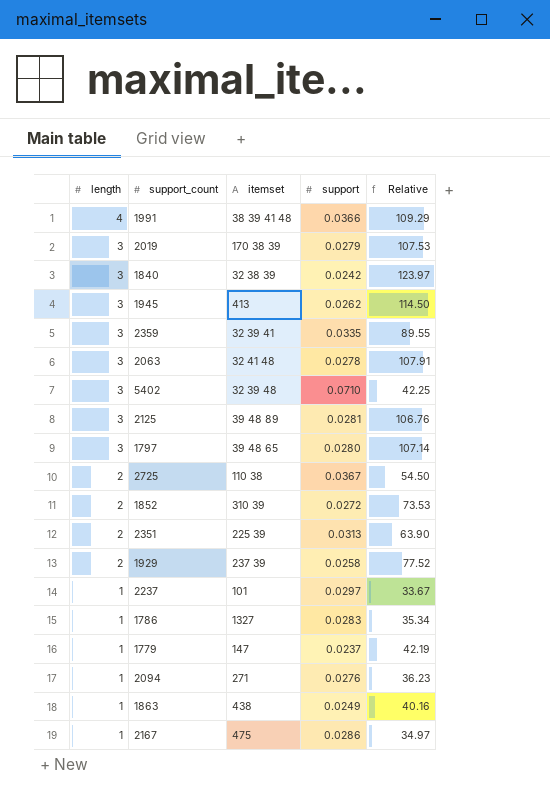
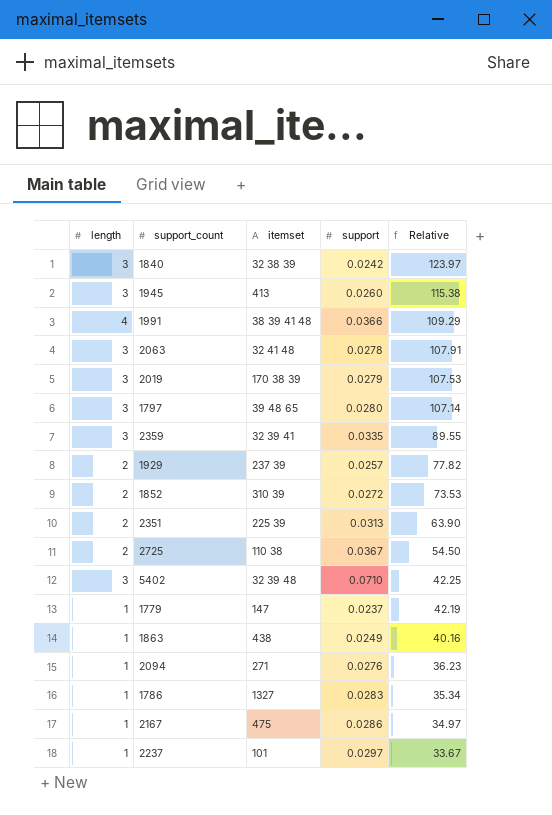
row order: length descending -> Relative descending
row 2125: 3 | 39 48 89 | 0.0281 | 106.76 -> none
1945 | support: 0.0262 -> 0.0260
1945 | Relative: 114.50 -> 115.38
1929 | support: 0.0258 -> 0.0257
1929 | Relative: 77.52 -> 77.82

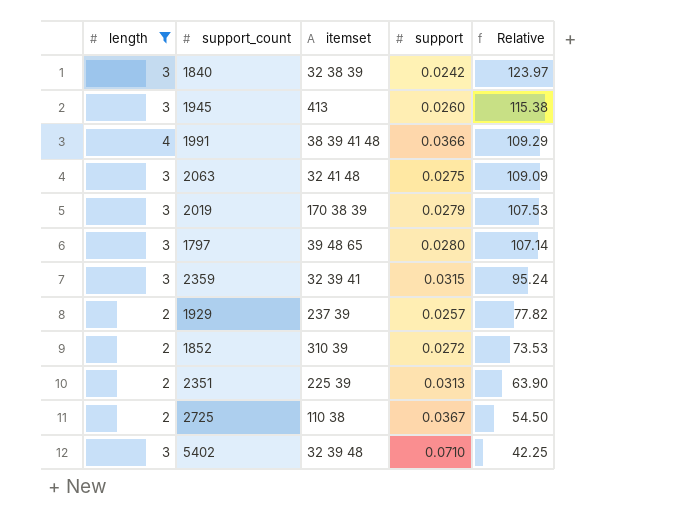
filter: none -> length != 1
2063 | support: 0.0278 -> 0.0275
2063 | Relative: 107.91 -> 109.09
2359 | support: 0.0335 -> 0.0315
2359 | Relative: 89.55 -> 95.24

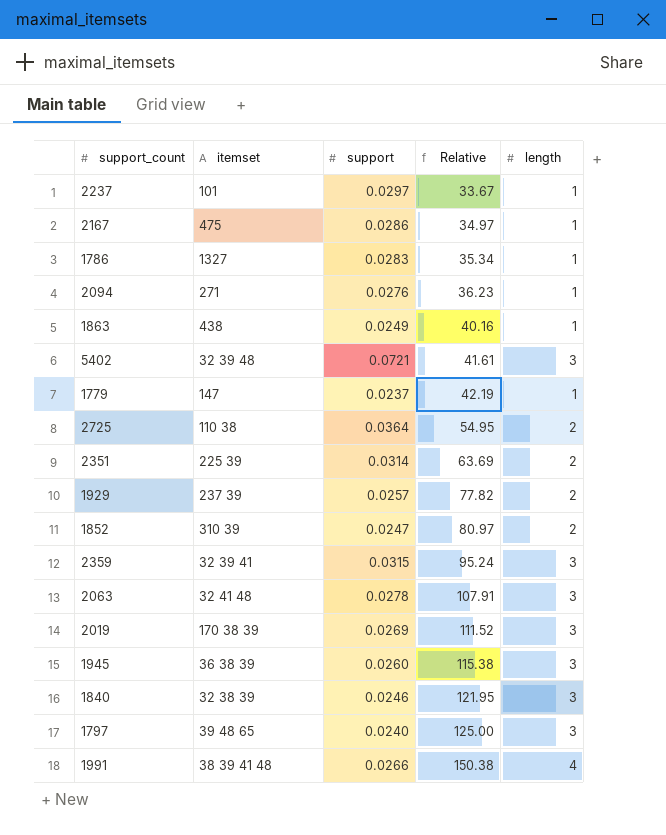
filter: length != 1 -> none
row order: Relative descending -> Relative ascending
column length | position: 1 -> 5
5402 | support: 0.0710 -> 0.0721
5402 | Relative: 42.25 -> 41.61
2725 | support: 0.0367 -> 0.0364
2725 | Relative: 54.50 -> 54.95
2351 | support: 0.0313 -> 0.0314
2351 | Relative: 63.90 -> 63.69
1852 | support: 0.0272 -> 0.0247
1852 | Relative: 73.53 -> 80.97
2063 | support: 0.0275 -> 0.0278
2063 | Relative: 109.09 -> 107.91
2019 | support: 0.0279 -> 0.0269
2019 | Relative: 107.53 -> 111.52
1945 | itemset: 413 -> 36 38 39
1840 | support: 0.0242 -> 0.0246
1840 | Relative: 123.97 -> 121.95
1797 | support: 0.0280 -> 0.0240
1797 | Relative: 107.14 -> 125.00
1991 | support: 0.0366 -> 0.0266
1991 | Relative: 109.29 -> 150.38

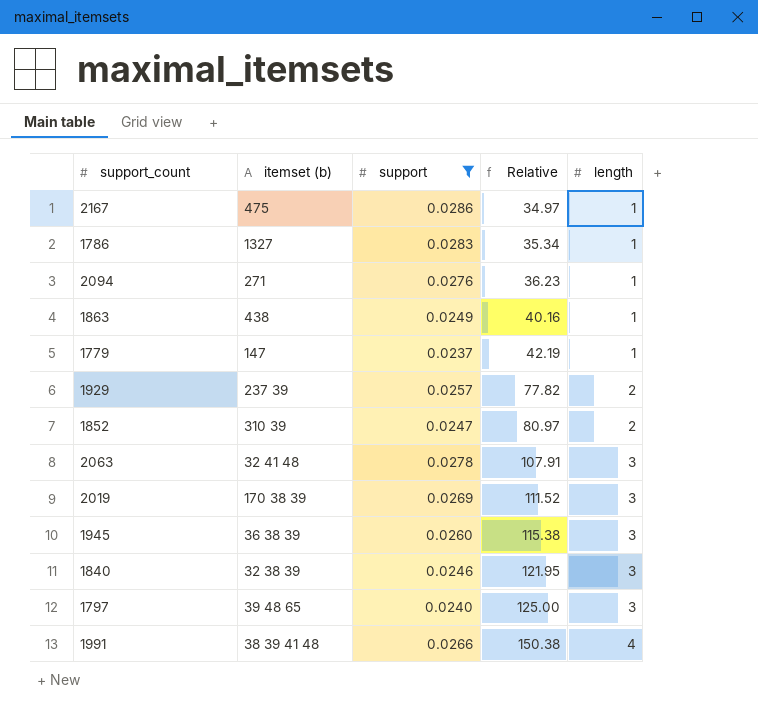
filter: none -> support <= 0.0286
column name: itemset -> itemset (b)

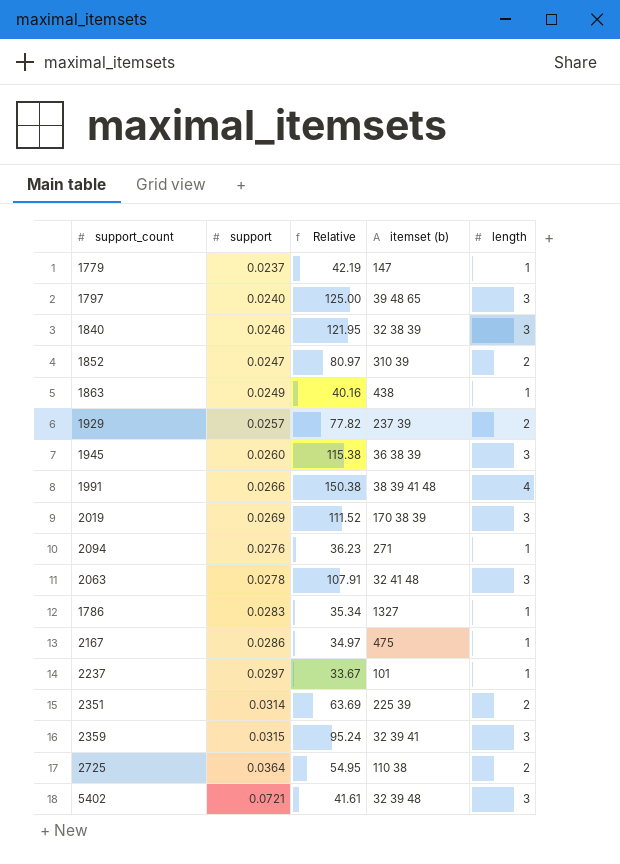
filter: support <= 0.0286 -> none
row order: Relative ascending -> support ascending
column itemset (b) | position: 2 -> 4

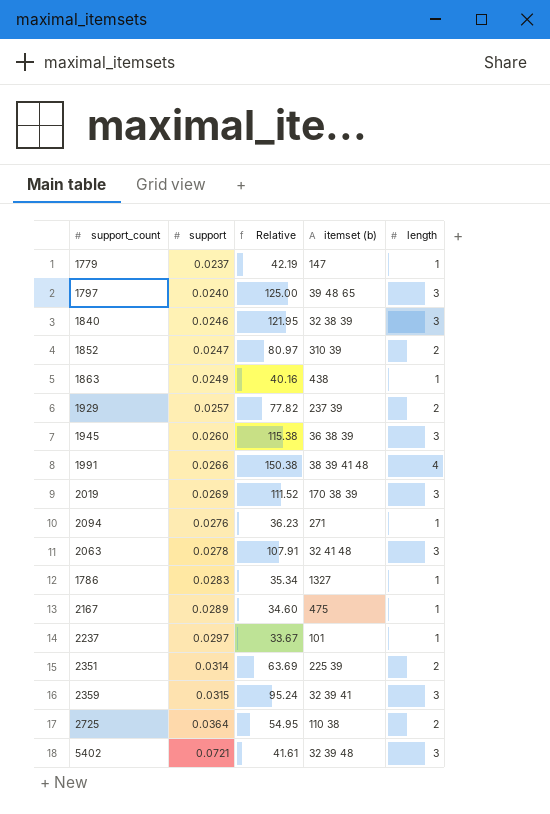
2167 | support: 0.0286 -> 0.0289
2167 | Relative: 34.97 -> 34.60

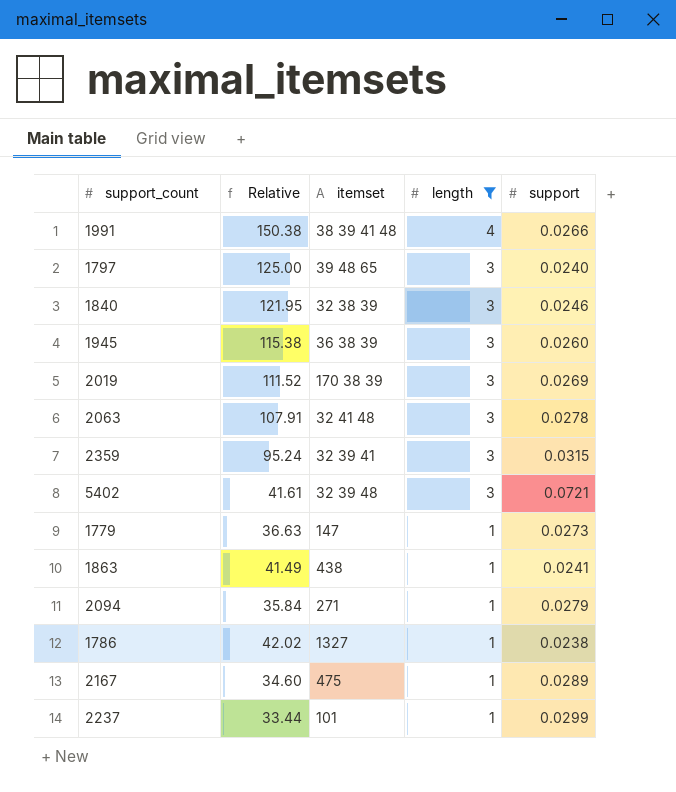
filter: none -> length != 2
row order: support ascending -> length descending
column name: itemset (b) -> itemset
column support | position: 2 -> 5
1779 | Relative: 42.19 -> 36.63
1779 | support: 0.0237 -> 0.0273
1863 | Relative: 40.16 -> 41.49
1863 | support: 0.0249 -> 0.0241
2094 | Relative: 36.23 -> 35.84
2094 | support: 0.0276 -> 0.0279
1786 | Relative: 35.34 -> 42.02
1786 | support: 0.0283 -> 0.0238
2237 | Relative: 33.67 -> 33.44
2237 | support: 0.0297 -> 0.0299

